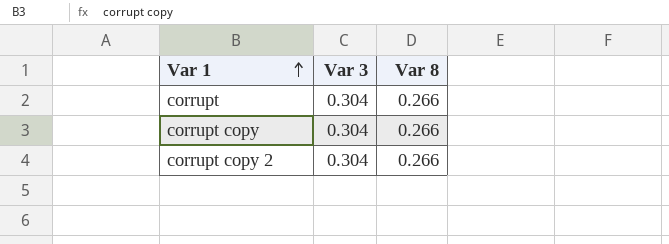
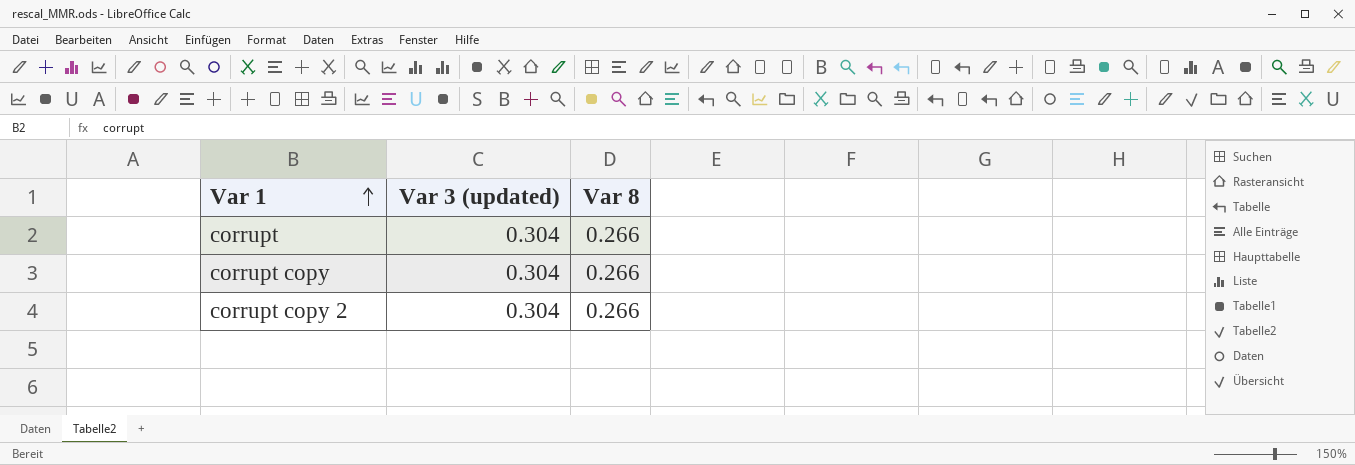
column name: Var 3 -> Var 3 (updated)

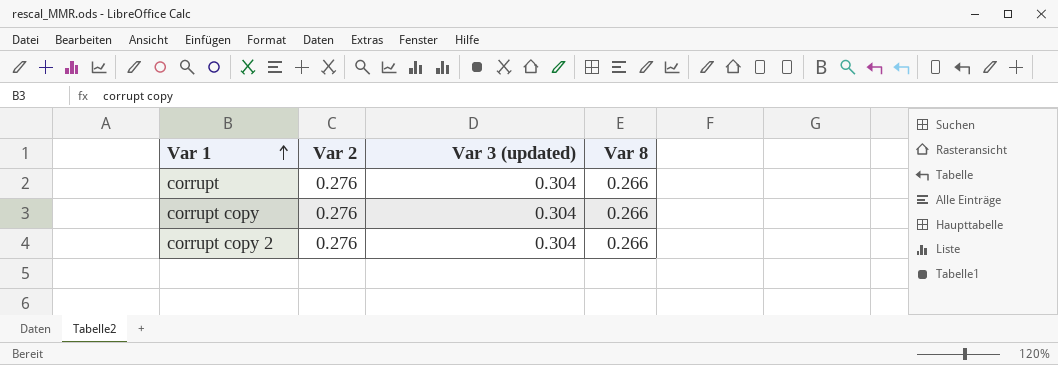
column Var 2 | position: none -> 2

